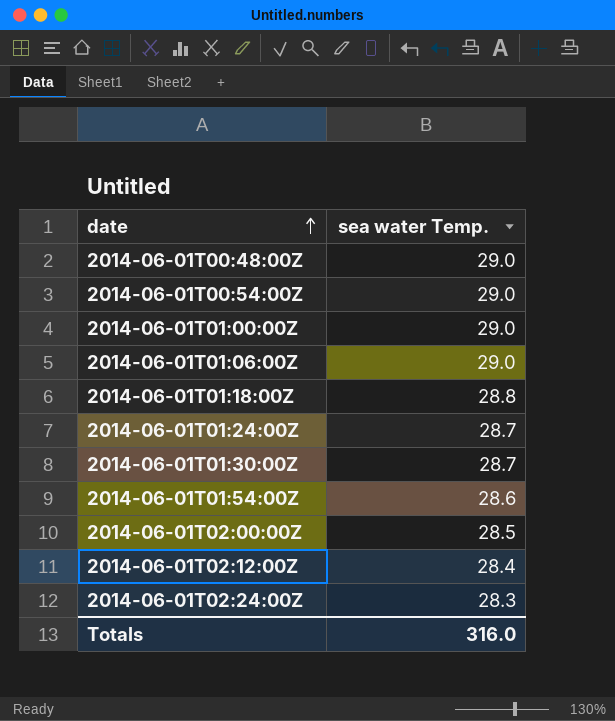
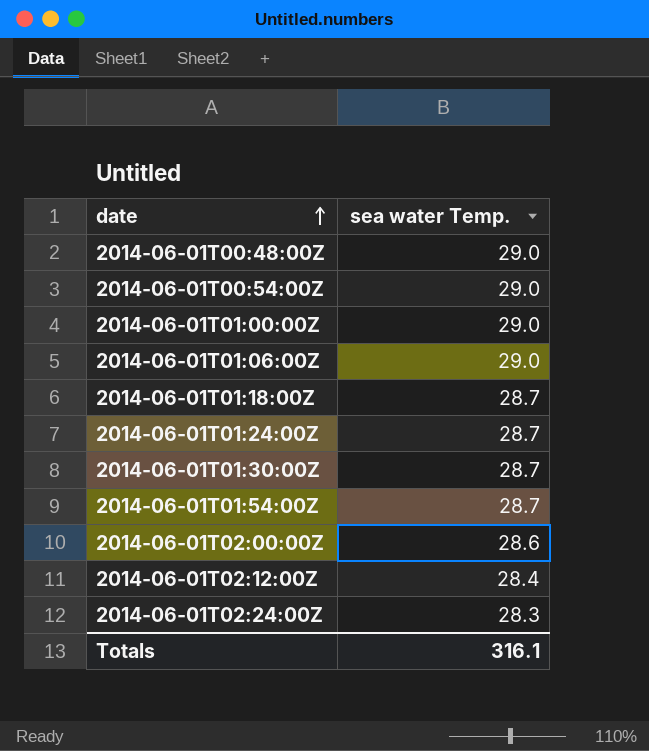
2014-06-01T01:18:00Z | sea water Temp.: 28.8 -> 28.7
2014-06-01T01:54:00Z | sea water Temp.: 28.6 -> 28.7
2014-06-01T02:00:00Z | sea water Temp.: 28.5 -> 28.6
Totals | sea water Temp.: 316.0 -> 316.1

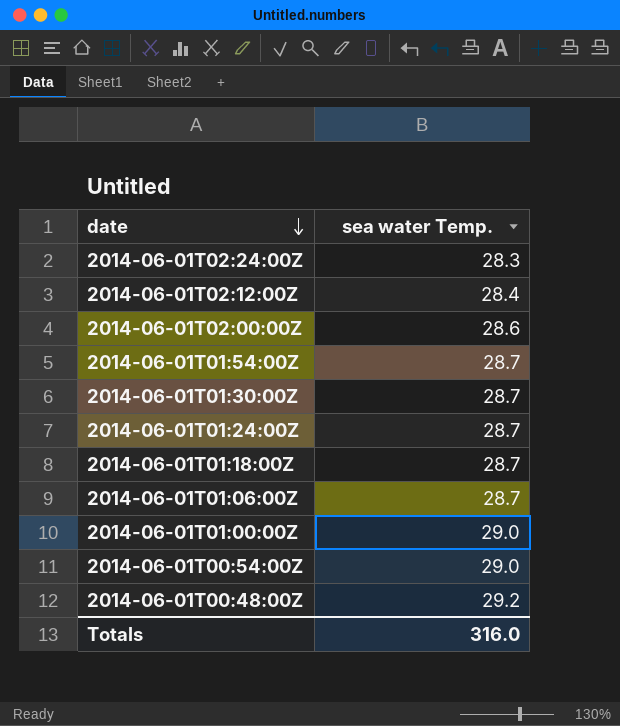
row order: date ascending -> date descending
2014-06-01T01:06:00Z | sea water Temp.: 29.0 -> 28.7
2014-06-01T00:48:00Z | sea water Temp.: 29.0 -> 29.2
Totals | sea water Temp.: 316.1 -> 316.0

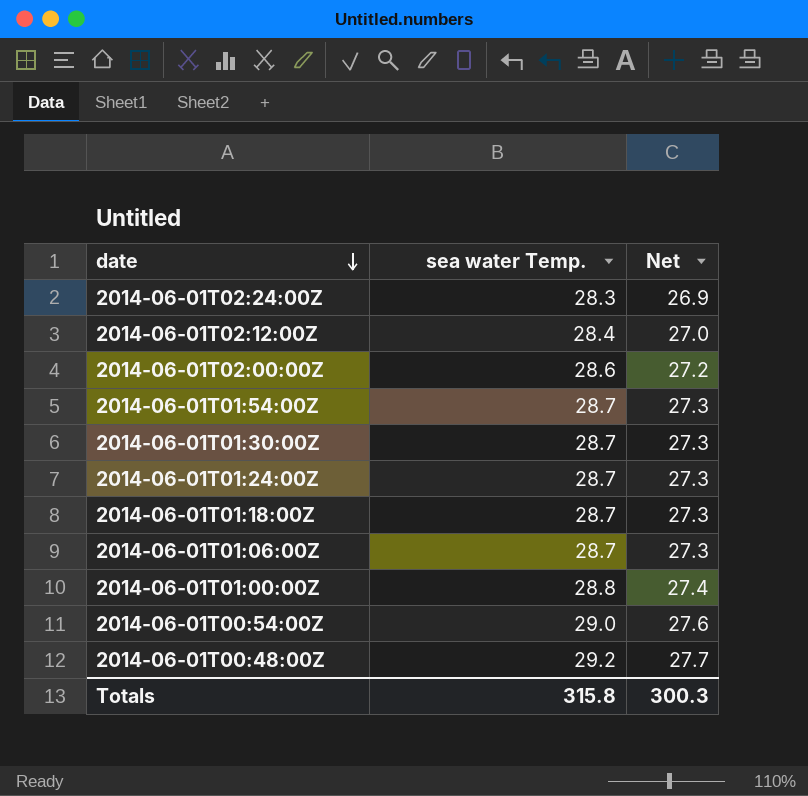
column Net | formula: none -> [sea water Temp.] * 0.95
2014-06-01T01:00:00Z | sea water Temp.: 29.0 -> 28.8
Totals | sea water Temp.: 316.0 -> 315.8

